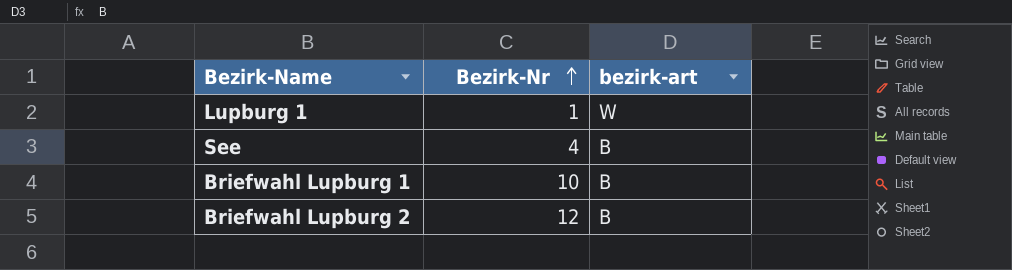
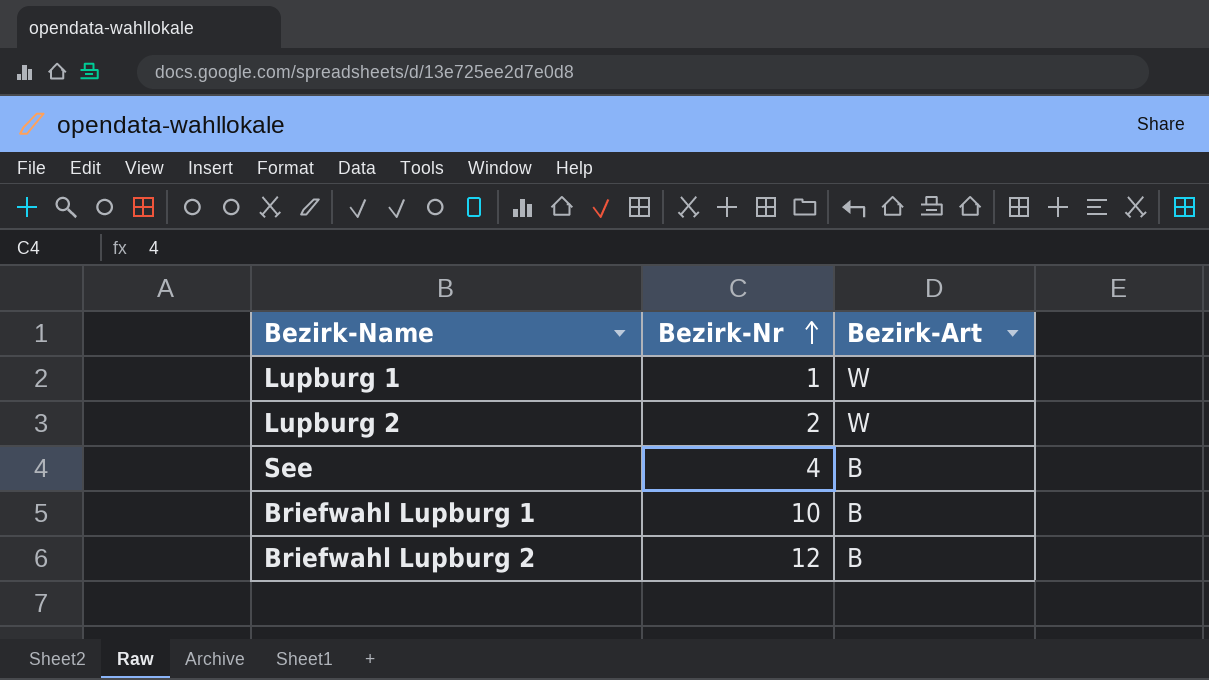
column name: bezirk-art -> Bezirk-Art
row Lupburg 2: none -> 2 | W

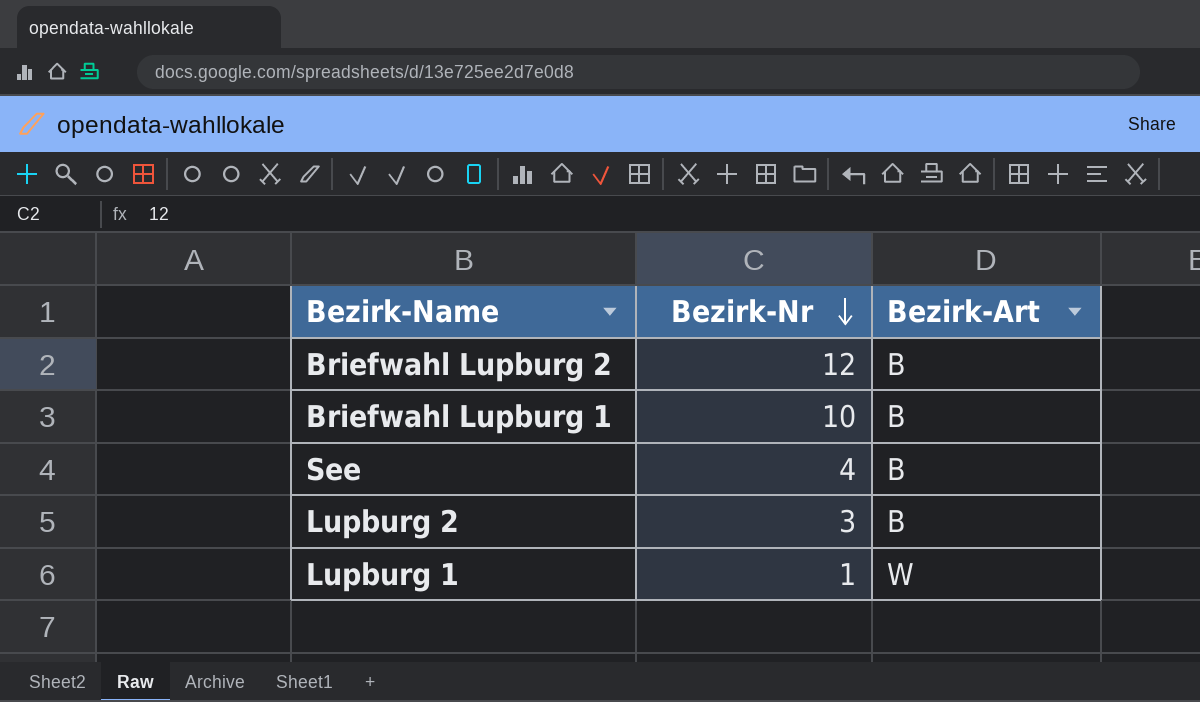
row order: Bezirk-Nr ascending -> Bezirk-Nr descending
Lupburg 2 | Bezirk-Nr: 2 -> 3
Lupburg 2 | Bezirk-Art: W -> B

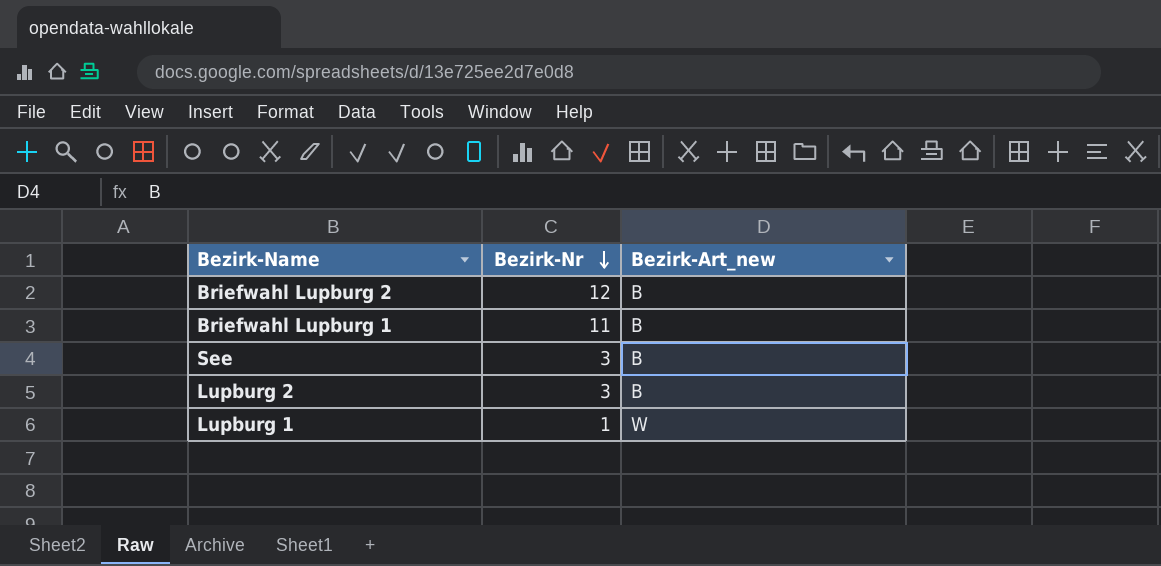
column name: Bezirk-Art -> Bezirk-Art_new
Briefwahl Lupburg 1 | Bezirk-Nr: 10 -> 11
See | Bezirk-Nr: 4 -> 3

